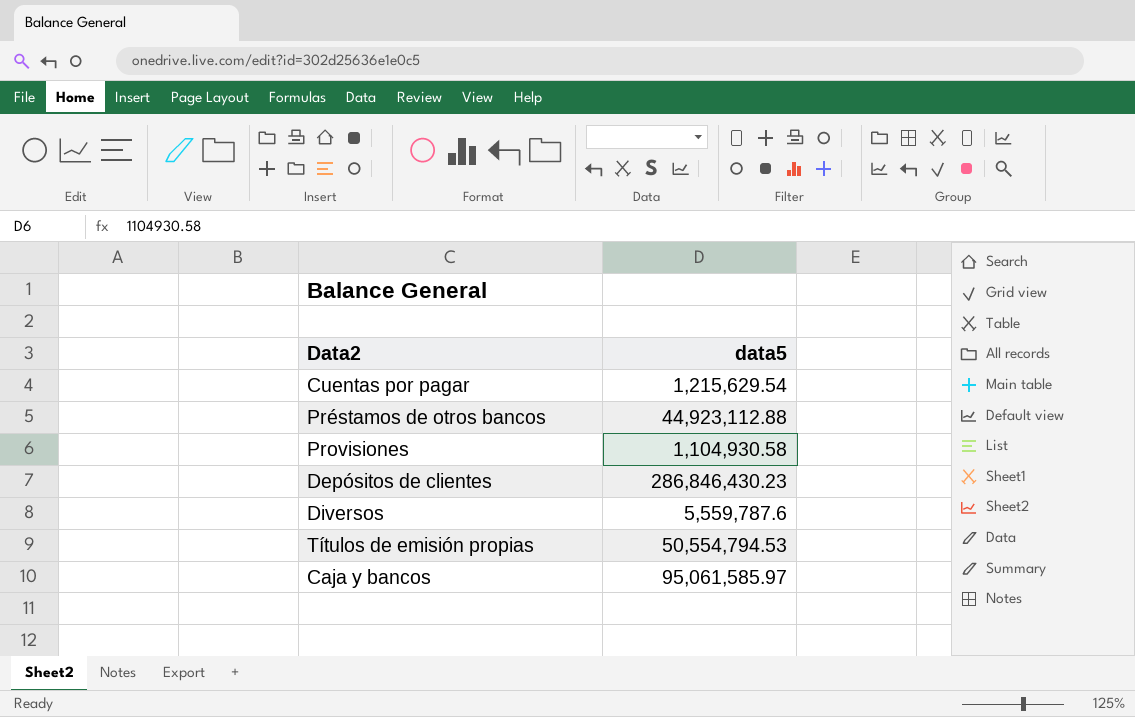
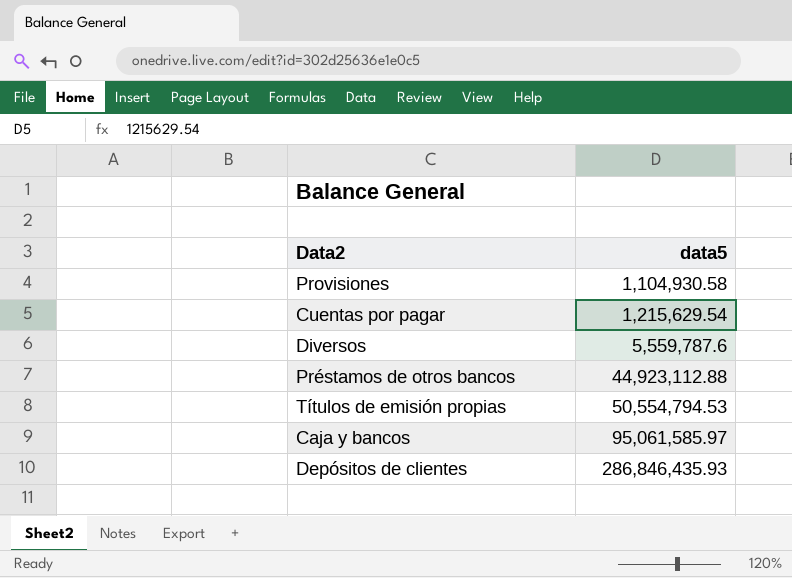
row order: none -> data5 ascending
Depósitos de clientes | data5: 286,846,430.23 -> 286,846,435.93

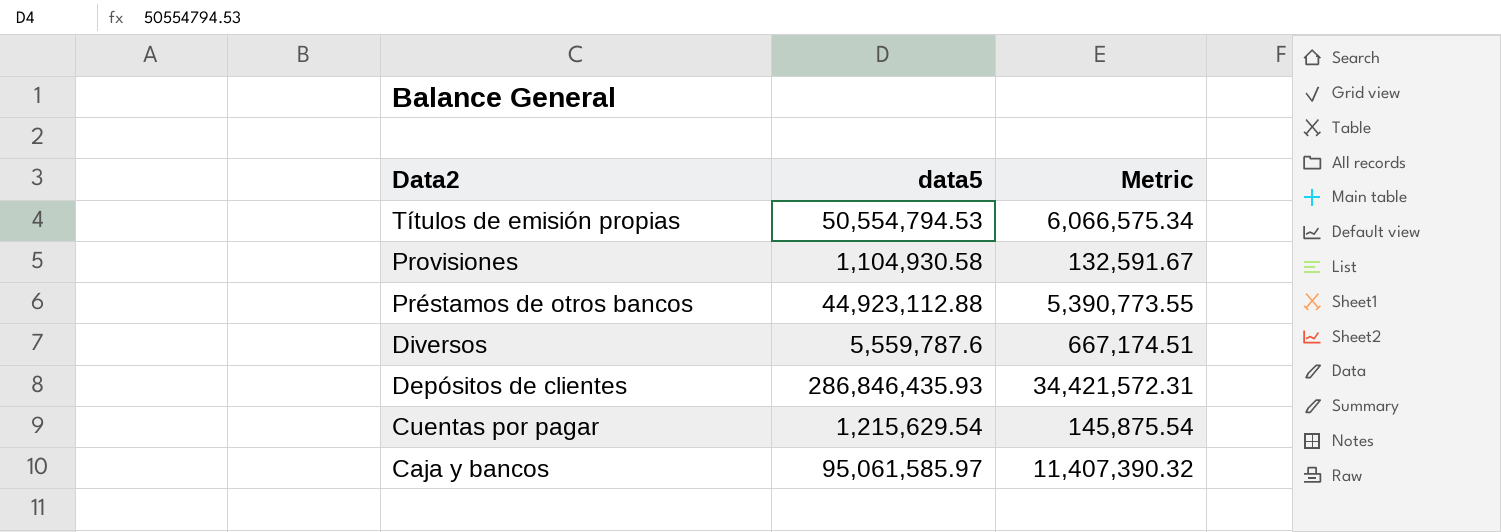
row order: data5 ascending -> Data2 descending
column Metric | formula: none -> [data5] * 0.12

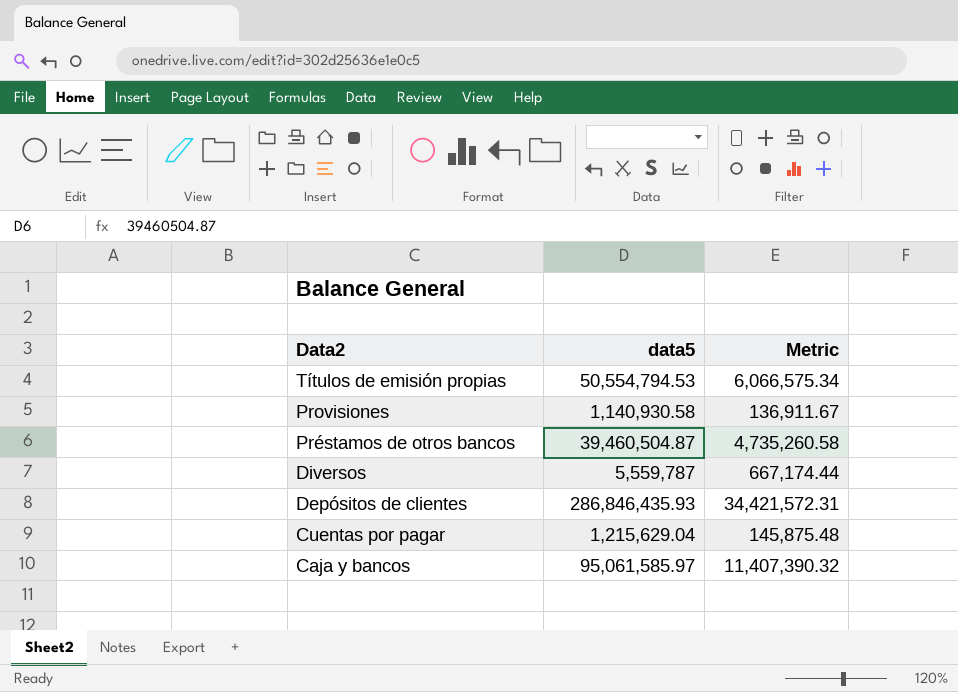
Provisiones | data5: 1,104,930.58 -> 1,140,930.58
Provisiones | Metric: 132,591.67 -> 136,911.67
Préstamos de otros bancos | data5: 44,923,112.88 -> 39,460,504.87
Préstamos de otros bancos | Metric: 5,390,773.55 -> 4,735,260.58
Diversos | data5: 5,559,787.6 -> 5,559,787
Diversos | Metric: 667,174.51 -> 667,174.44
Cuentas por pagar | data5: 1,215,629.54 -> 1,215,629.04
Cuentas por pagar | Metric: 145,875.54 -> 145,875.48

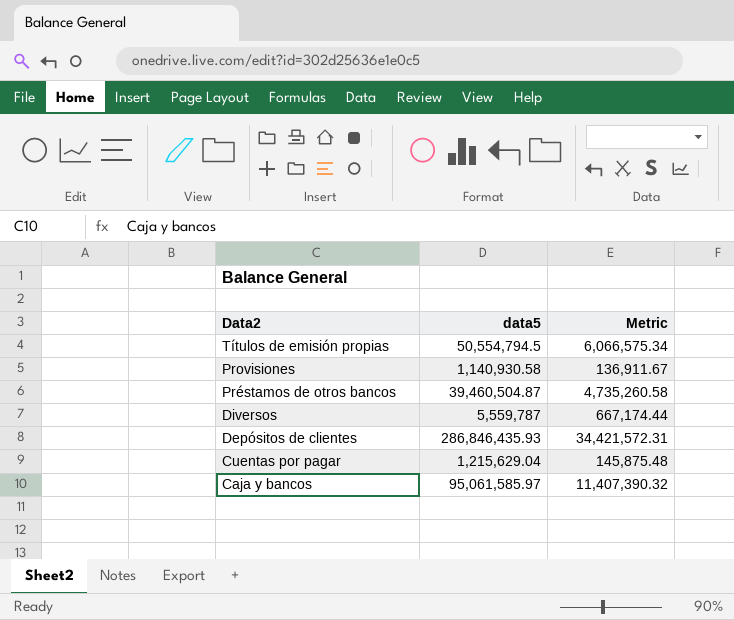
Títulos de emisión propias | data5: 50,554,794.53 -> 50,554,794.5

